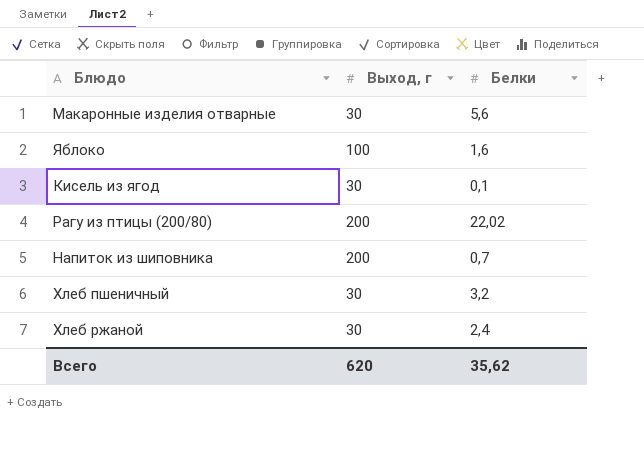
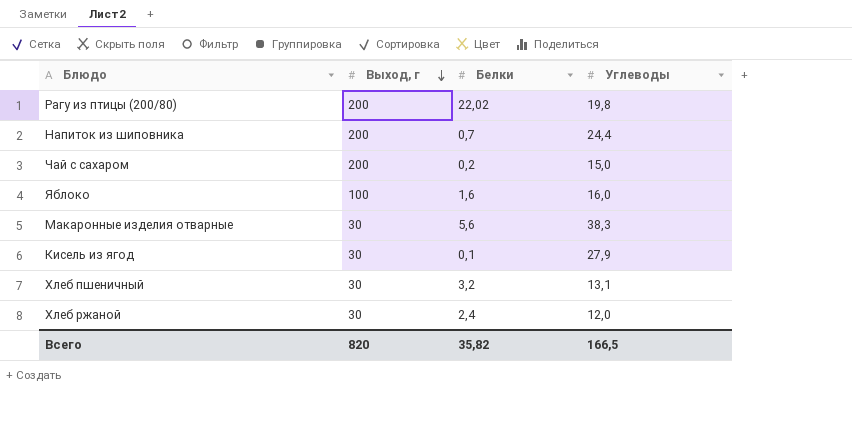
row order: none -> Выход, г descending
column Углеводы | position: none -> 4
row Чай с сахаром: none -> 200 | 0,2 | 15,0
Всего | Выход, г: 620 -> 820
Всего | Белки: 35,62 -> 35,82

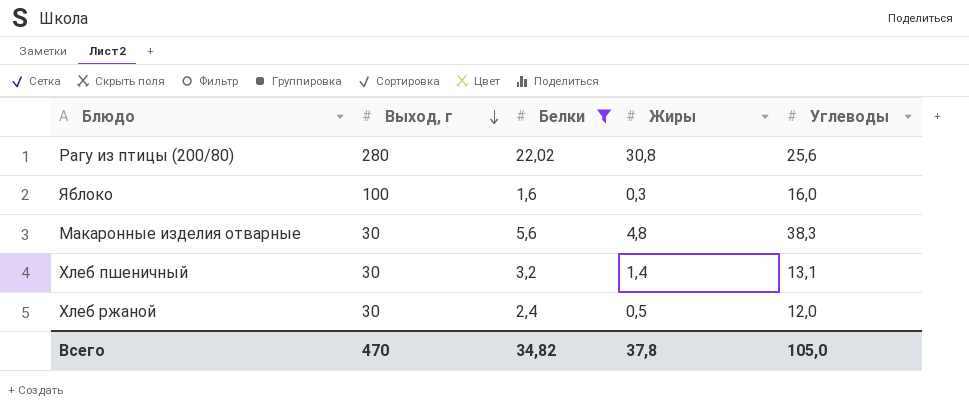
filter: none -> Белки >= 1,6
column Жиры | position: none -> 4
Рагу из птицы (200/80) | Выход, г: 200 -> 280
Рагу из птицы (200/80) | Углеводы: 19,8 -> 25,6
Всего | Выход, г: 820 -> 470
Всего | Белки: 35,82 -> 34,82
Всего | Углеводы: 166,5 -> 105,0

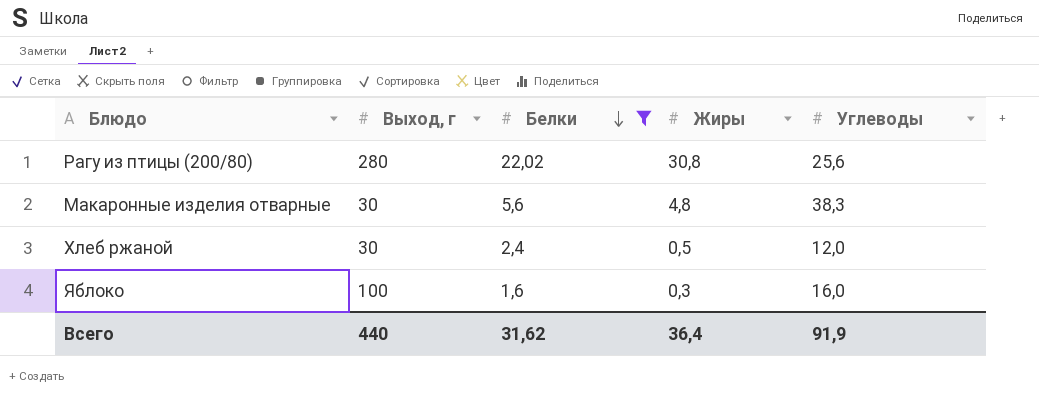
row order: Выход, г descending -> Белки descending
row Хлеб пшеничный: 30 | 3,2 | 1,4 | 13,1 -> none
Всего | Выход, г: 470 -> 440
Всего | Белки: 34,82 -> 31,62
Всего | Жиры: 37,8 -> 36,4
Всего | Углеводы: 105,0 -> 91,9

